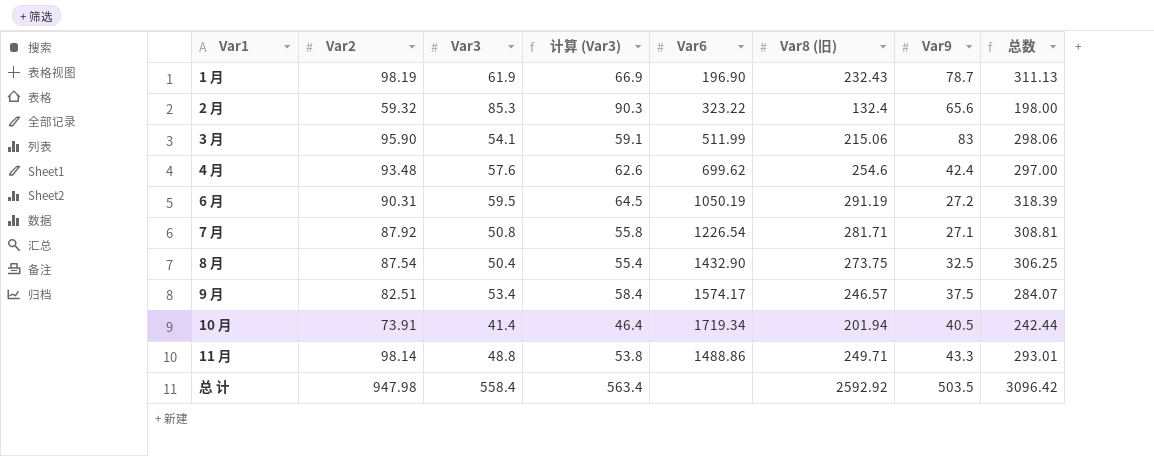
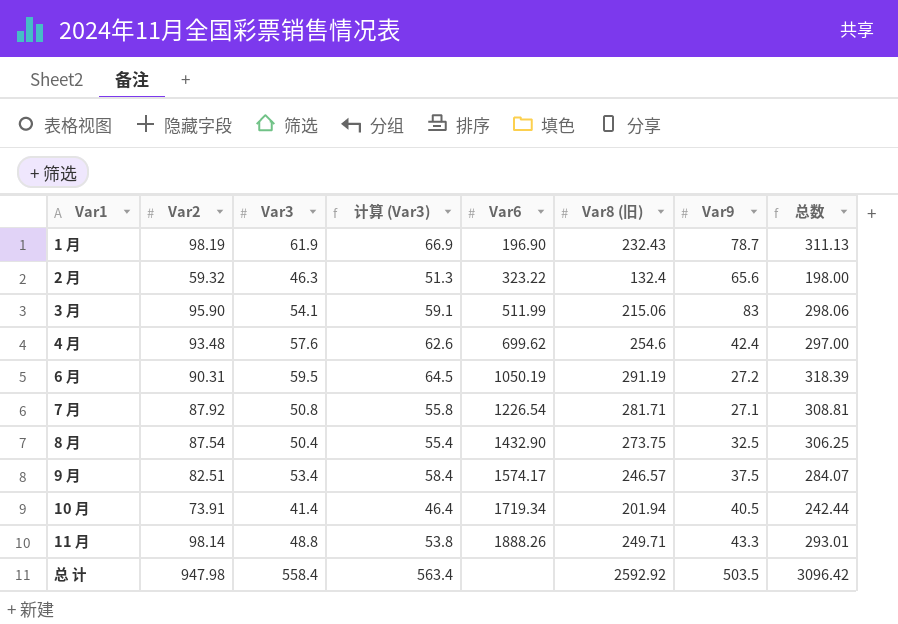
2 月 | Var3: 85.3 -> 46.3
2 月 | 计算 (Var3): 90.3 -> 51.3
11 月 | Var6: 1488.86 -> 1888.26

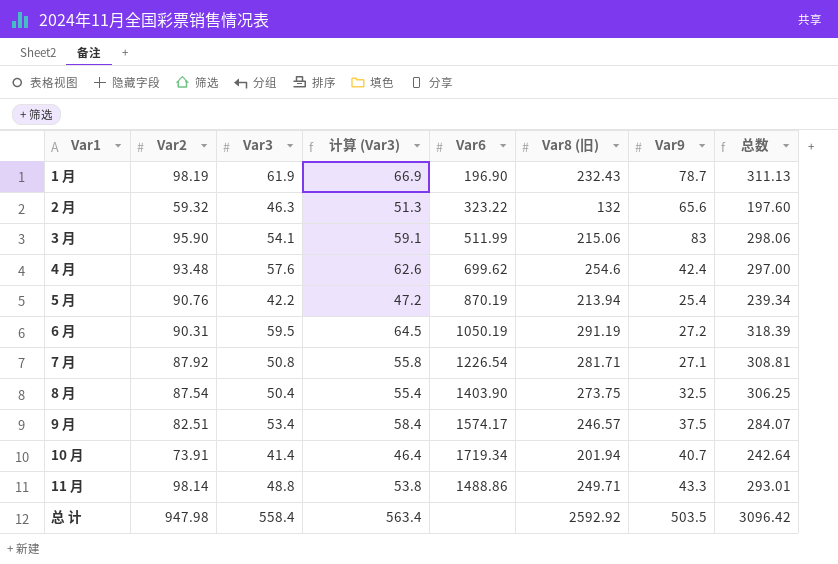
2 月 | Var8 (旧): 132.4 -> 132
2 月 | 总数: 198.00 -> 197.60
row 5 月: none -> 90.76 | 42.2 | 47.2 | 870.19 | 213.94 | 25.4 | 239.34
8 月 | Var6: 1432.90 -> 1403.90
10 月 | Var9: 40.5 -> 40.7
10 月 | 总数: 242.44 -> 242.64
11 月 | Var6: 1888.26 -> 1488.86

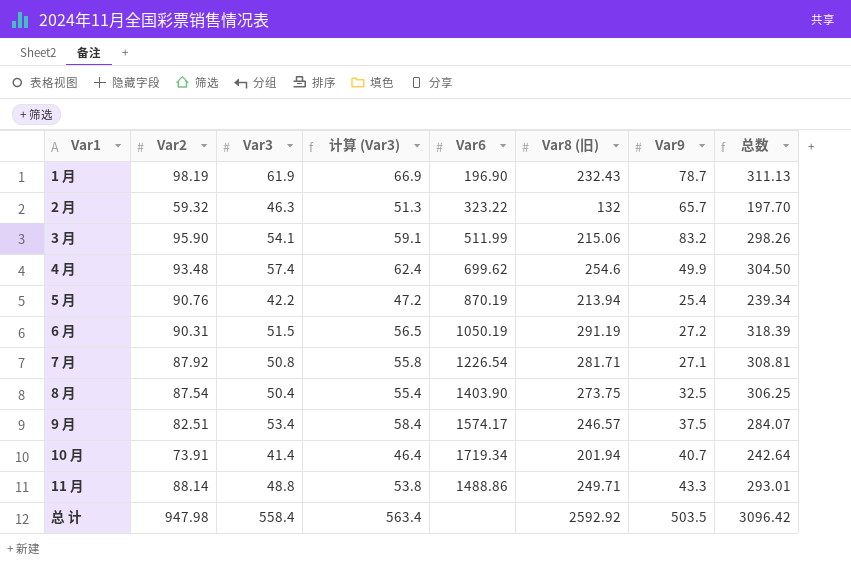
2 月 | Var9: 65.6 -> 65.7
2 月 | 总数: 197.60 -> 197.70
3 月 | Var9: 83 -> 83.2
3 月 | 总数: 298.06 -> 298.26
4 月 | Var3: 57.6 -> 57.4
4 月 | 计算 (Var3): 62.6 -> 62.4
4 月 | Var9: 42.4 -> 49.9
4 月 | 总数: 297.00 -> 304.50
6 月 | Var3: 59.5 -> 51.5
6 月 | 计算 (Var3): 64.5 -> 56.5
11 月 | Var2: 98.14 -> 88.14

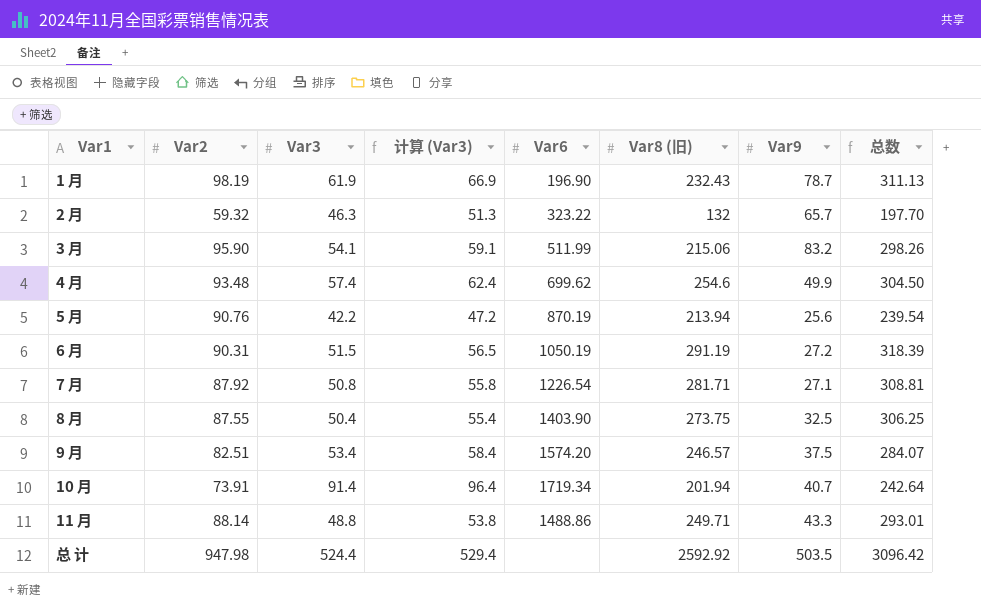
5 月 | Var9: 25.4 -> 25.6
5 月 | 总数: 239.34 -> 239.54
8 月 | Var2: 87.54 -> 87.55
9 月 | Var6: 1574.17 -> 1574.20
10 月 | Var3: 41.4 -> 91.4
10 月 | 计算 (Var3): 46.4 -> 96.4
总 计 | Var3: 558.4 -> 524.4
总 计 | 计算 (Var3): 563.4 -> 529.4

